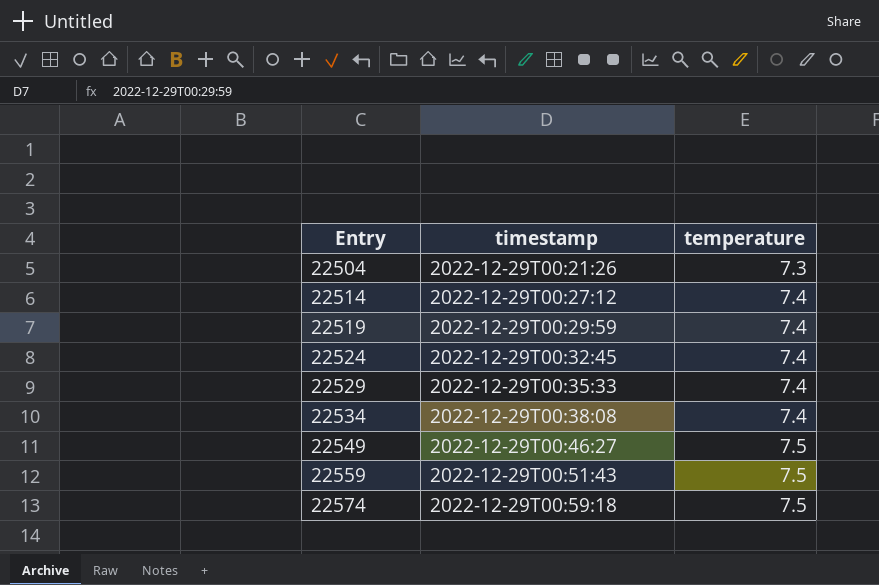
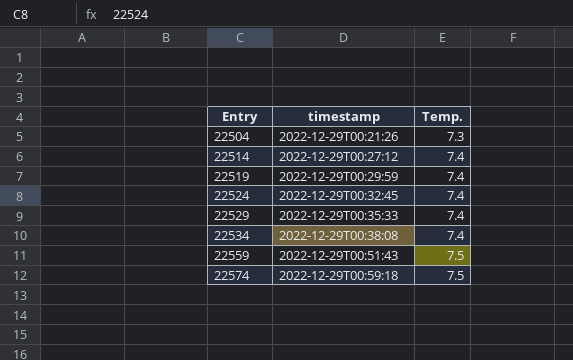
column name: temperature -> Temp.
row 22549: 2022-12-29T00:46:27 | 7.5 -> none

